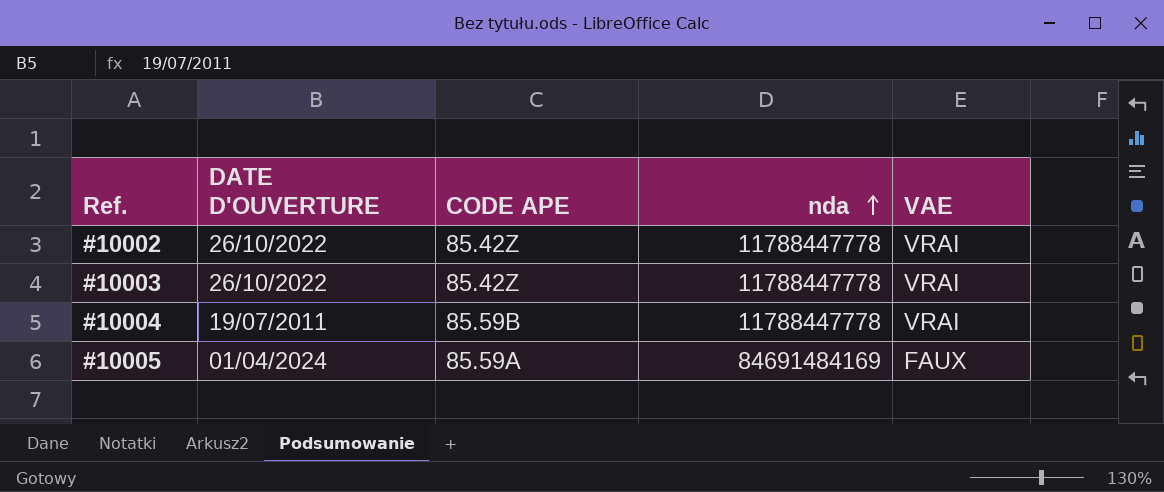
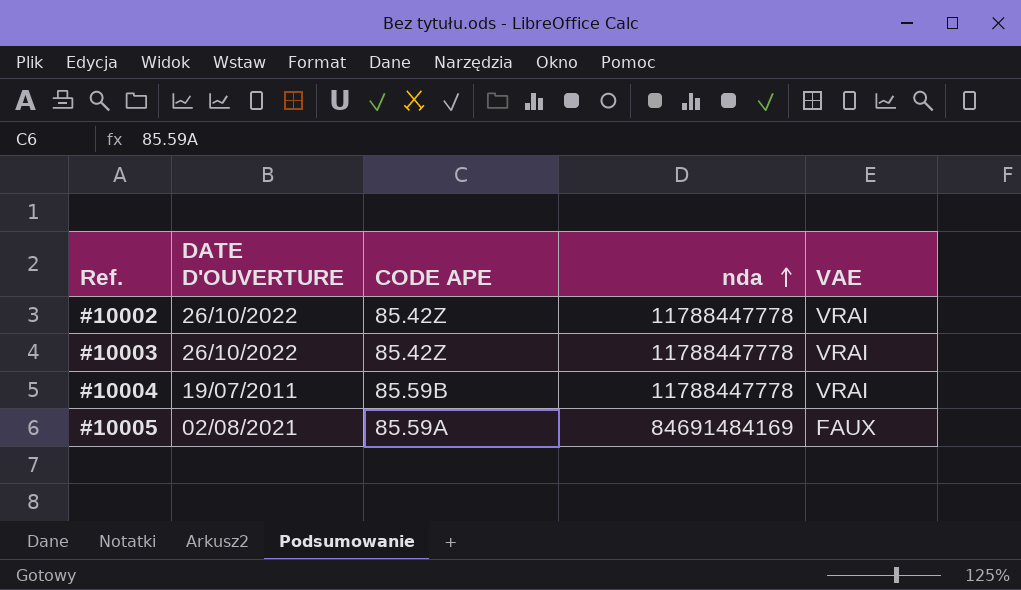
#10005 | DATE D'OUVERTURE: 01/04/2024 -> 02/08/2021

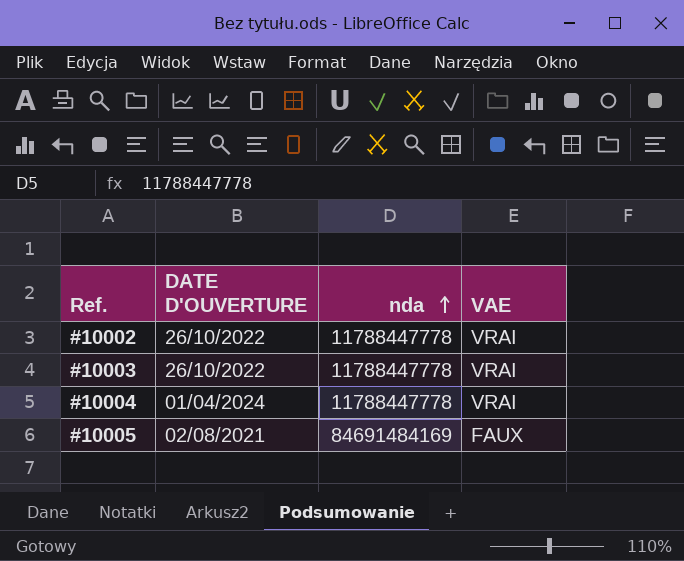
column CODE APE | position: 3 -> none
#10004 | DATE D'OUVERTURE: 19/07/2011 -> 01/04/2024

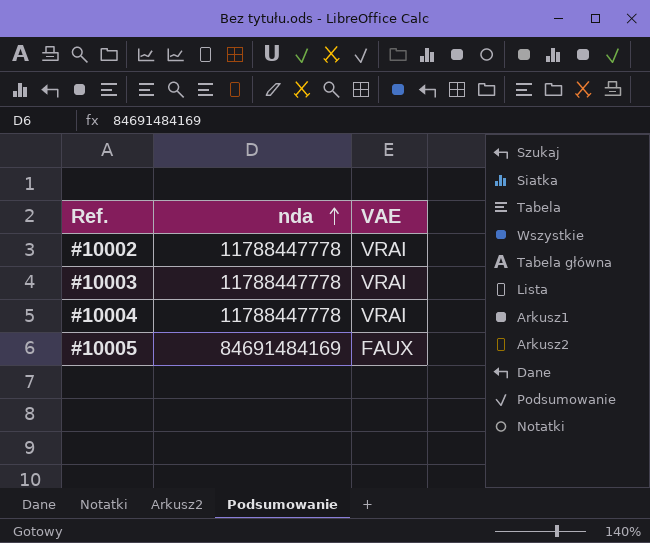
column DATE D'OUVERTURE | position: 2 -> none

